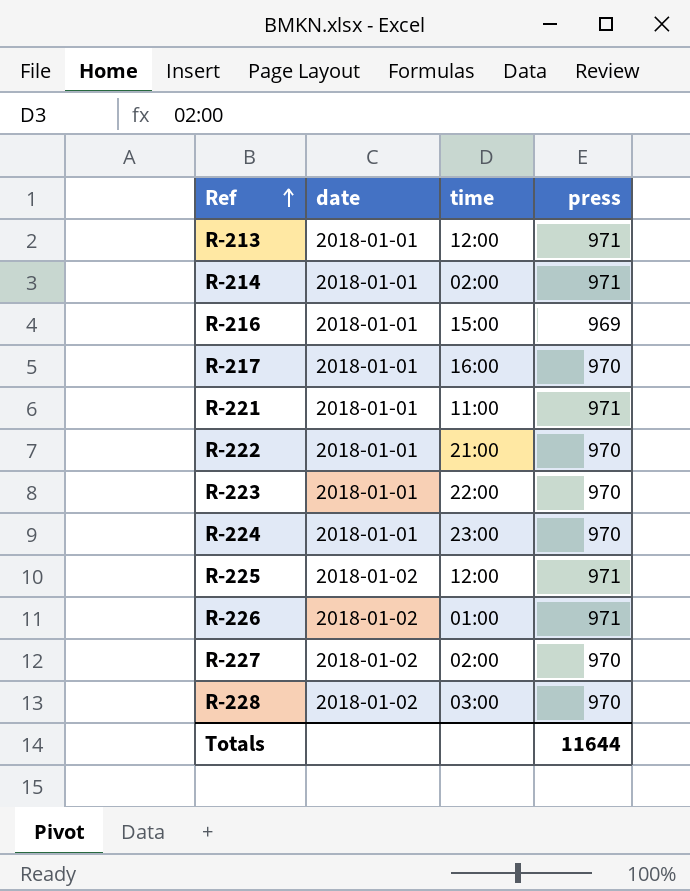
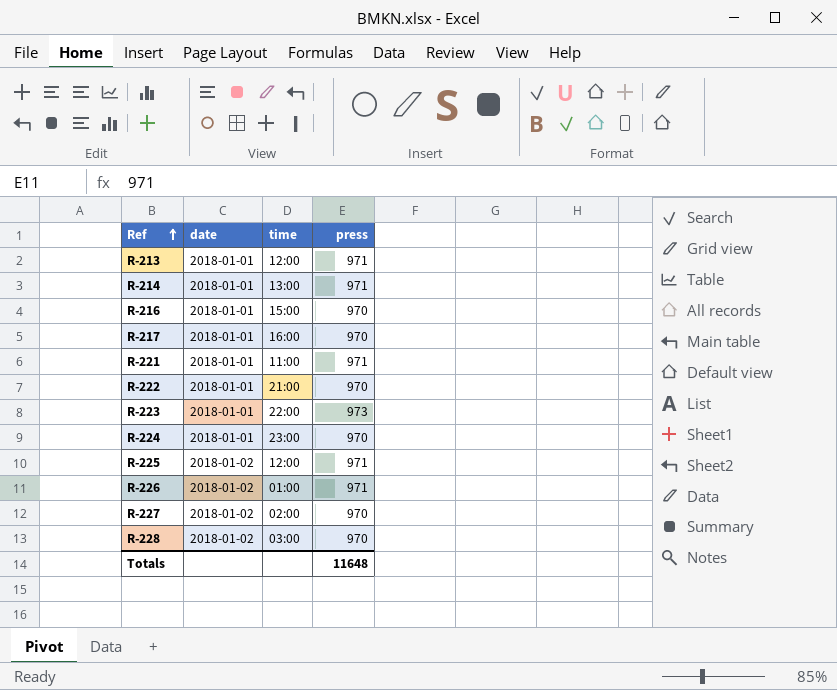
R-214 | time: 02:00 -> 13:00
R-216 | press: 969 -> 970
R-223 | press: 970 -> 973
Totals | press: 11644 -> 11648

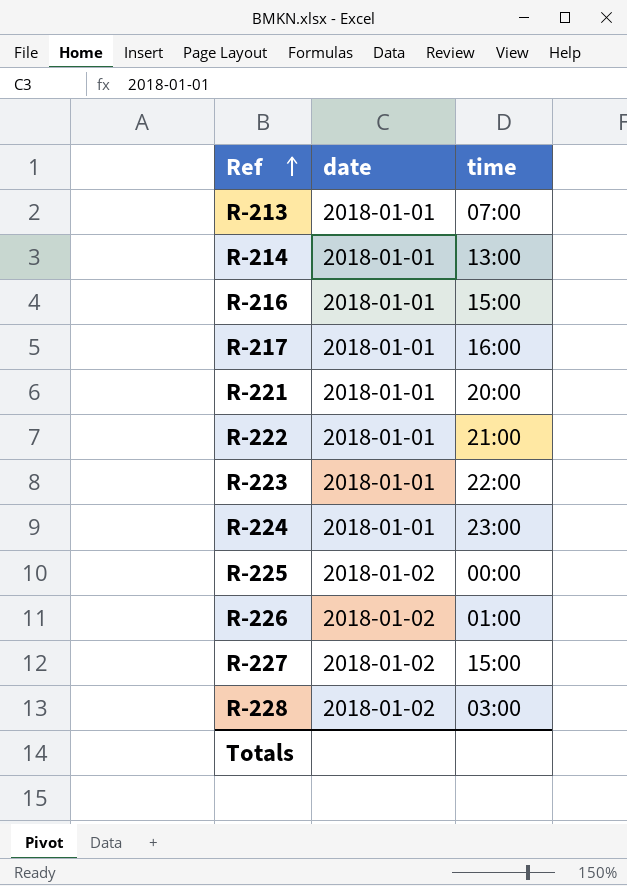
column press | position: 4 -> none
R-213 | time: 12:00 -> 07:00
R-221 | time: 11:00 -> 20:00
R-225 | time: 12:00 -> 00:00
R-227 | time: 02:00 -> 15:00

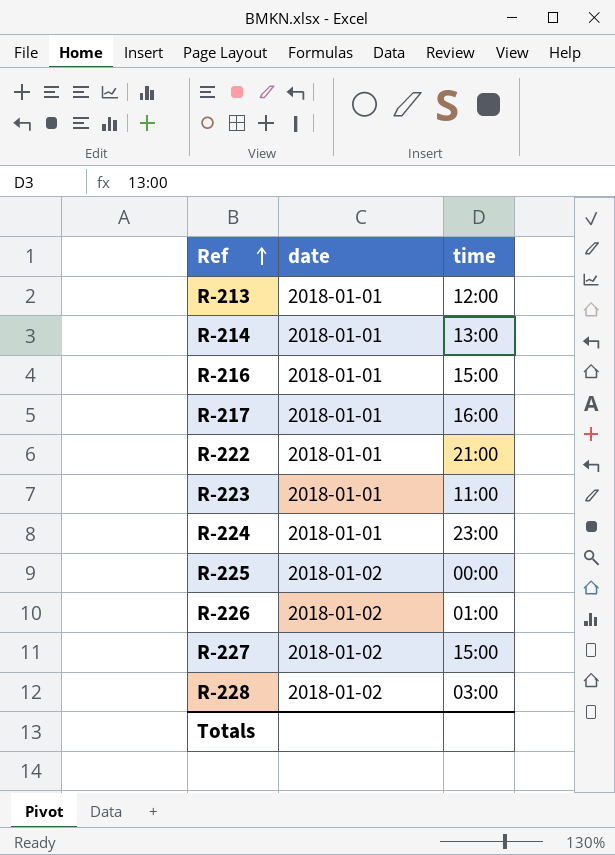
row R-221: 2018-01-01 | 20:00 -> none
R-213 | time: 07:00 -> 12:00
R-223 | time: 22:00 -> 11:00

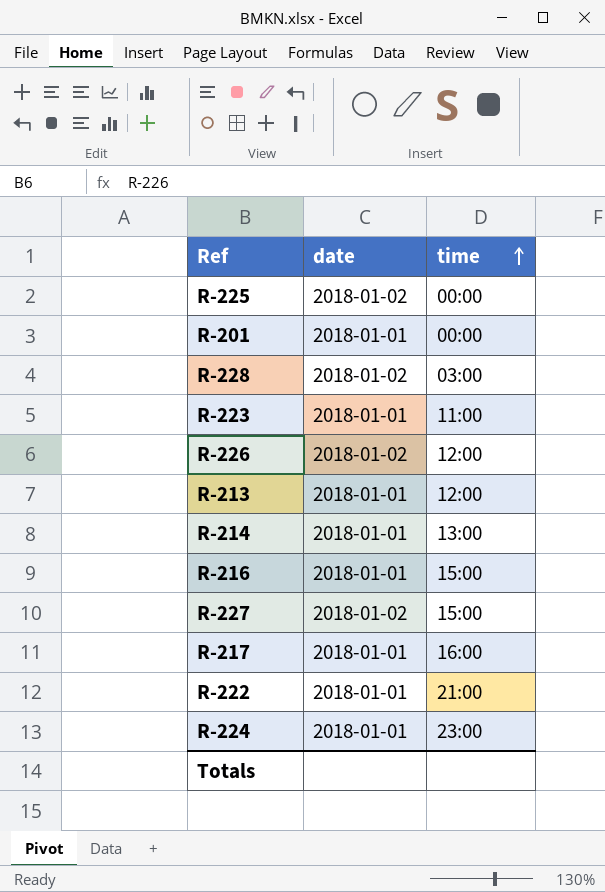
row order: Ref ascending -> time ascending
row R-201: none -> 2018-01-01 | 00:00
R-226 | time: 01:00 -> 12:00

